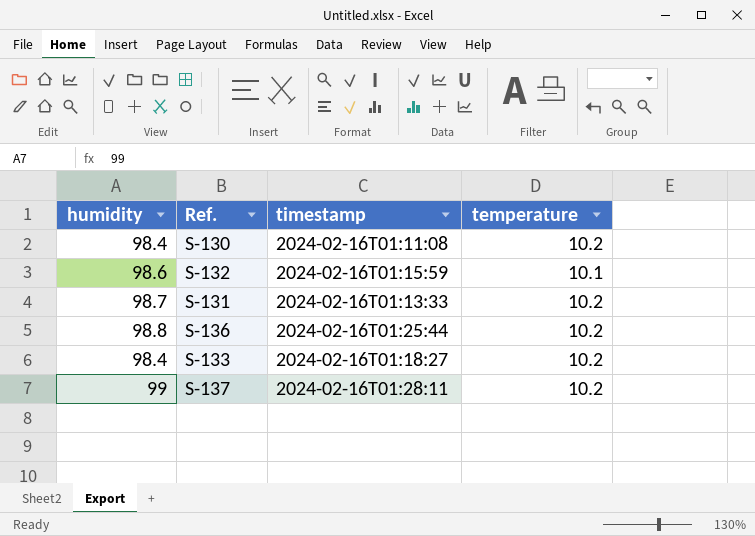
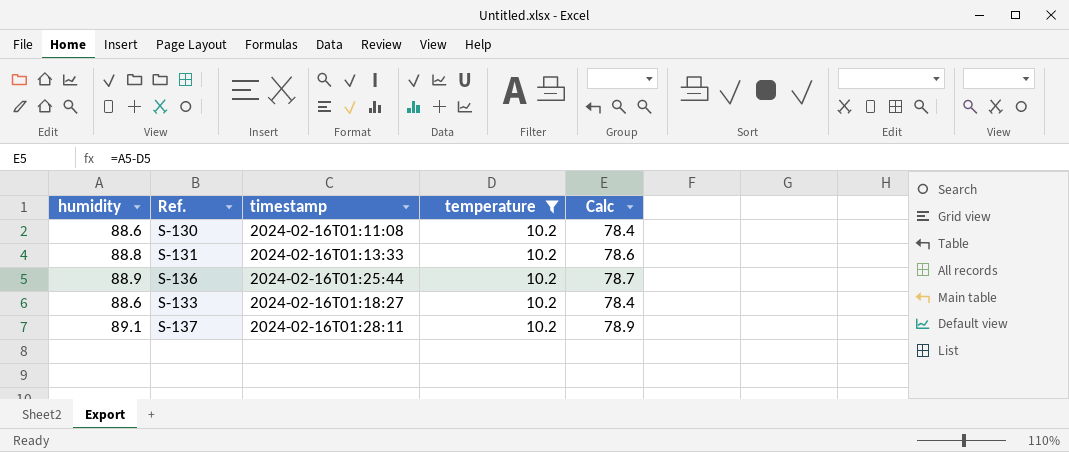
filter: none -> temperature = 10.2
column Calc | formula: none -> [humidity] - [temperature]
S-130 | humidity: 98.4 -> 88.6
S-131 | humidity: 98.7 -> 88.8
S-136 | humidity: 98.8 -> 88.9
S-133 | humidity: 98.4 -> 88.6
S-137 | humidity: 99 -> 89.1

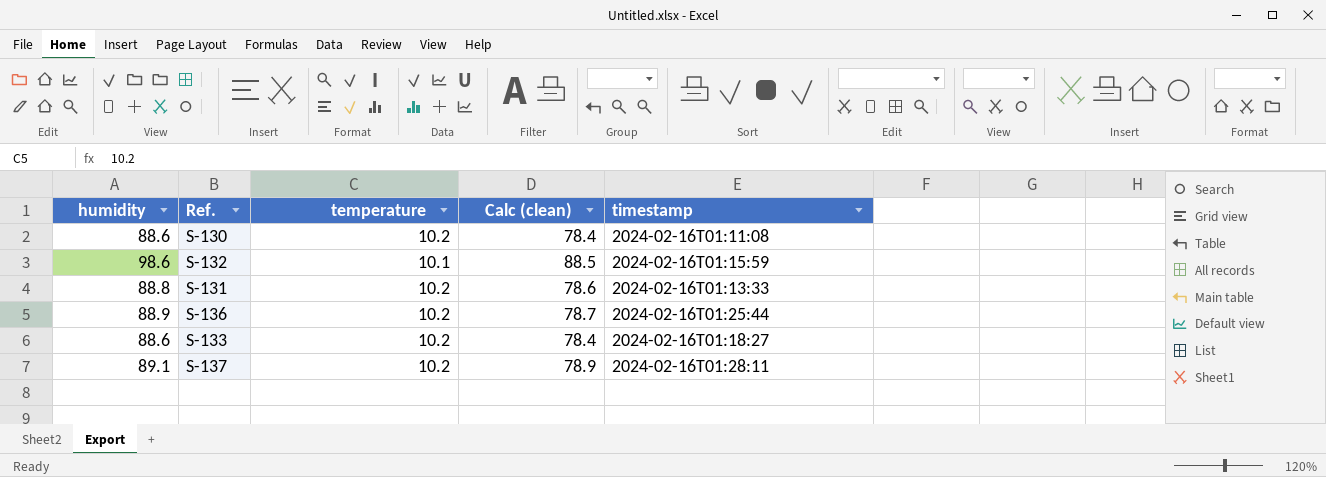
filter: temperature = 10.2 -> none
column name: Calc -> Calc (clean)
column timestamp | position: 3 -> 5

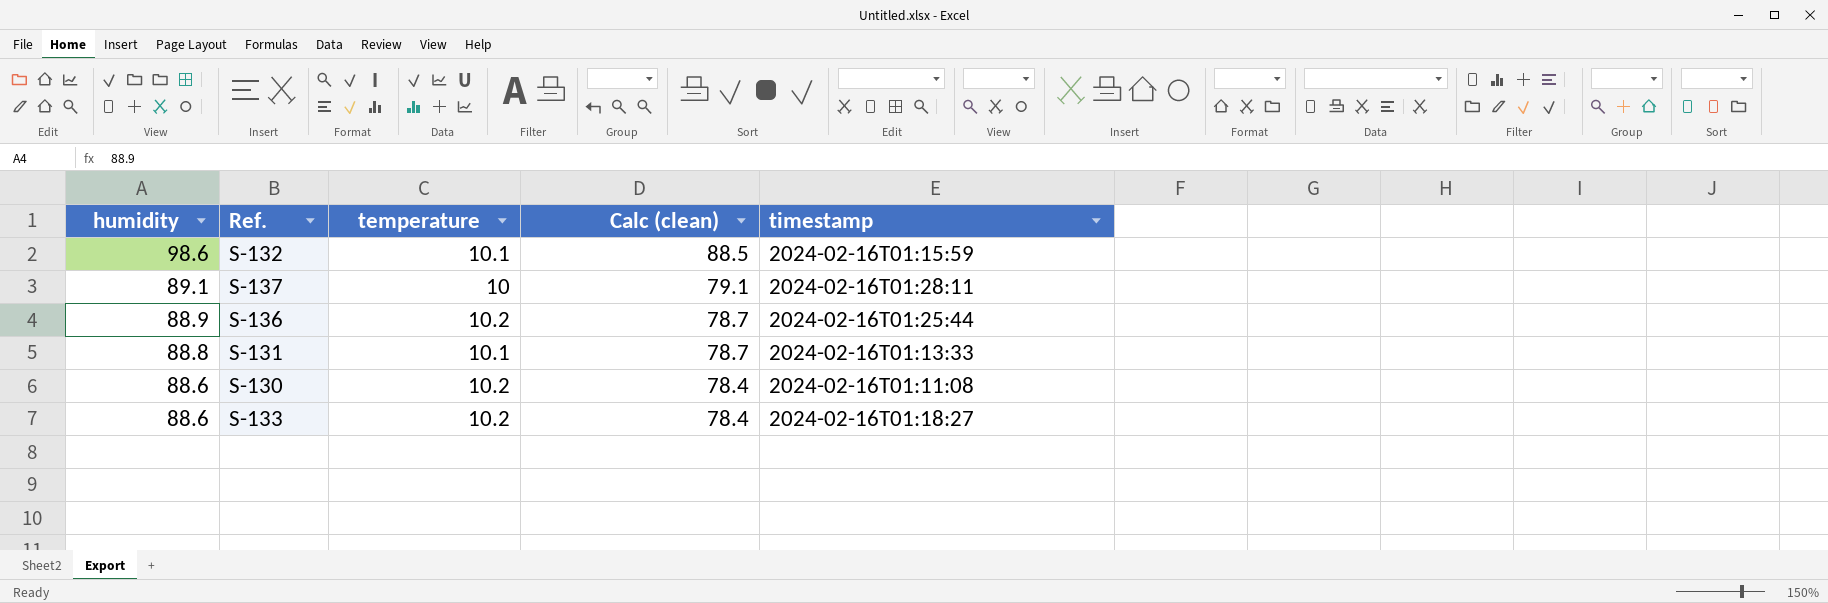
row order: none -> humidity descending
S-137 | temperature: 10.2 -> 10
S-137 | Calc (clean): 78.9 -> 79.1
S-131 | temperature: 10.2 -> 10.1
S-131 | Calc (clean): 78.6 -> 78.7

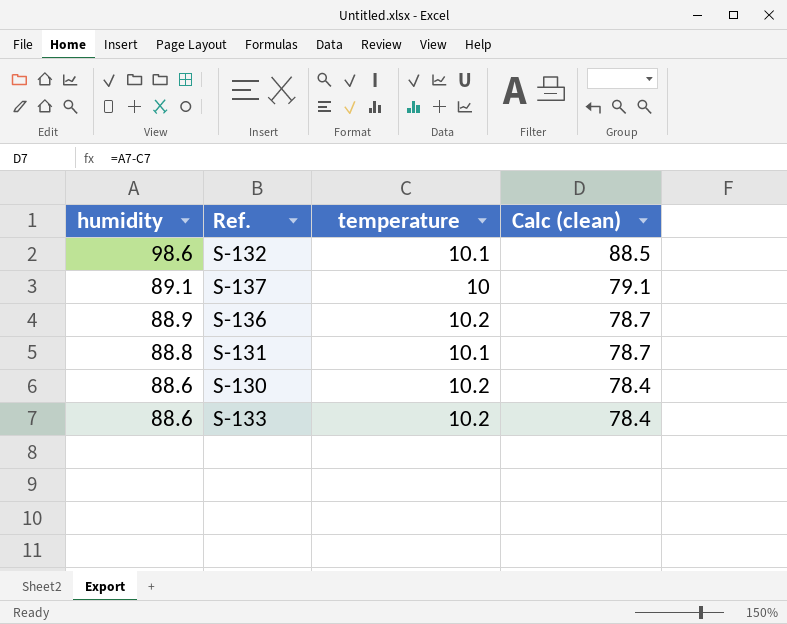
column timestamp | position: 5 -> none

